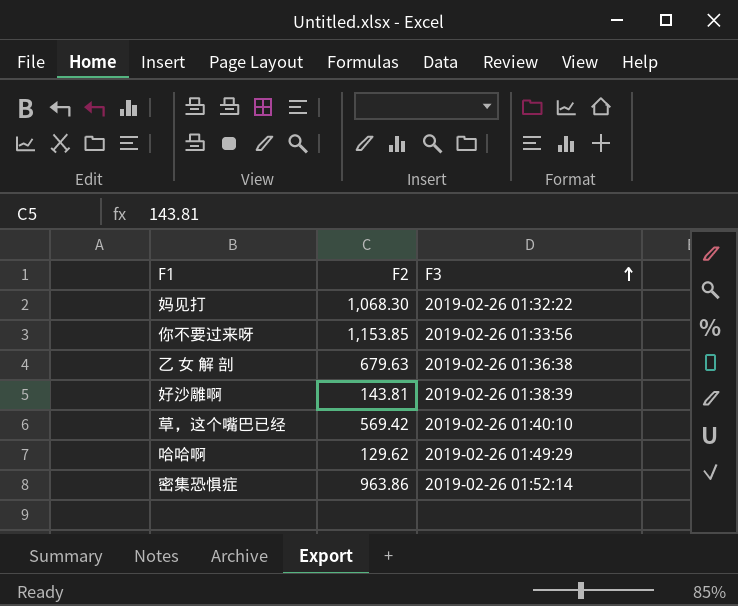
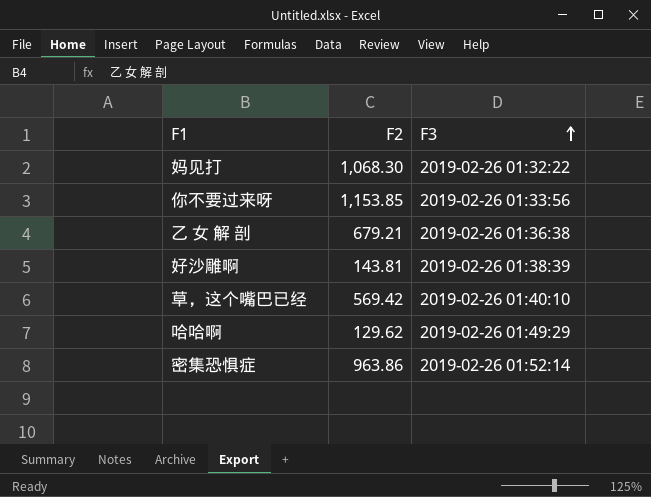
乙 女 解 剖 | F2: 679.63 -> 679.21

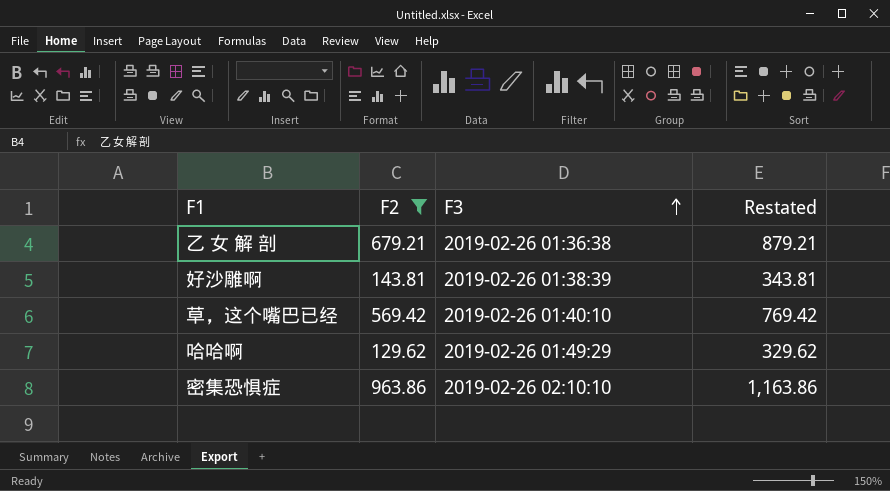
filter: none -> F2 <= 963.86
column Restated | formula: none -> [F2] + 200
密集恐惧症 | F3: 2019-02-26 01:52:14 -> 2019-02-26 02:10:10

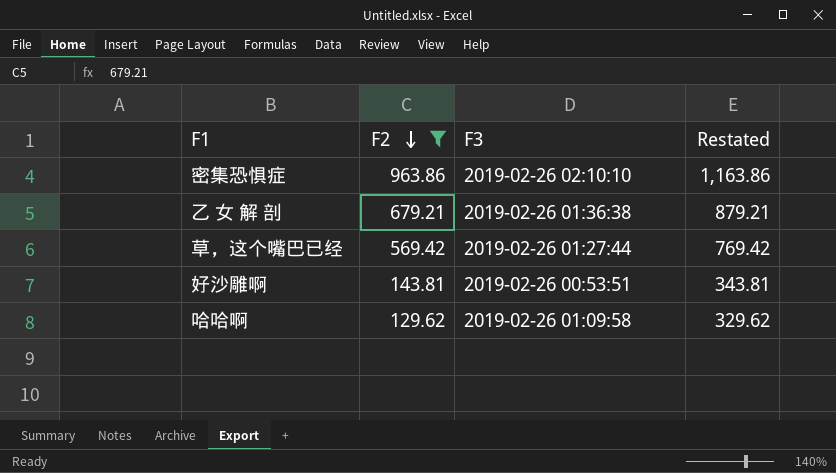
row order: F3 ascending -> F2 descending
草，这个嘴巴已经 | F3: 2019-02-26 01:40:10 -> 2019-02-26 01:27:44
好沙雕啊 | F3: 2019-02-26 01:38:39 -> 2019-02-26 00:53:51
哈哈啊 | F3: 2019-02-26 01:49:29 -> 2019-02-26 01:09:58

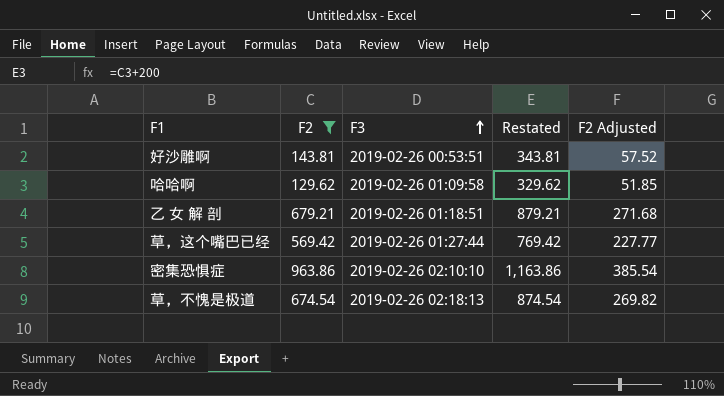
row order: F2 descending -> F3 ascending
column F2 Adjusted | formula: none -> [F2] * 0.4
乙 女 解 剖 | F3: 2019-02-26 01:36:38 -> 2019-02-26 01:18:51
row 草，不愧是极道: none -> 674.54 | 2019-02-26 02:18:13 | 874.54 | 269.82

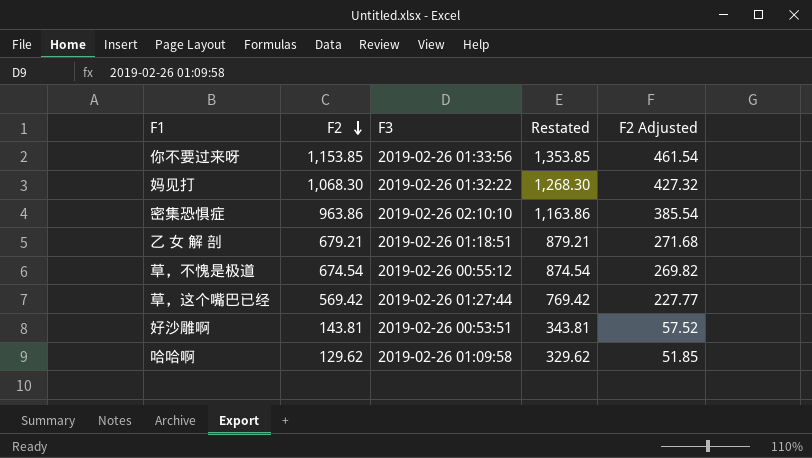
filter: F2 <= 963.86 -> none
row order: F3 ascending -> F2 descending
草，不愧是极道 | F3: 2019-02-26 02:18:13 -> 2019-02-26 00:55:12

